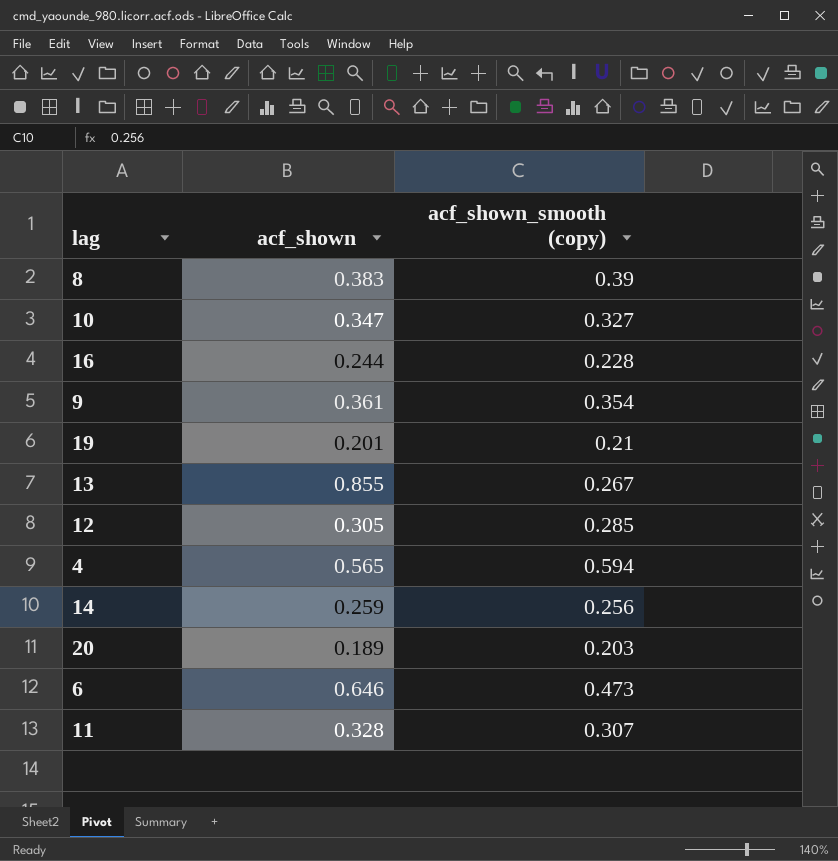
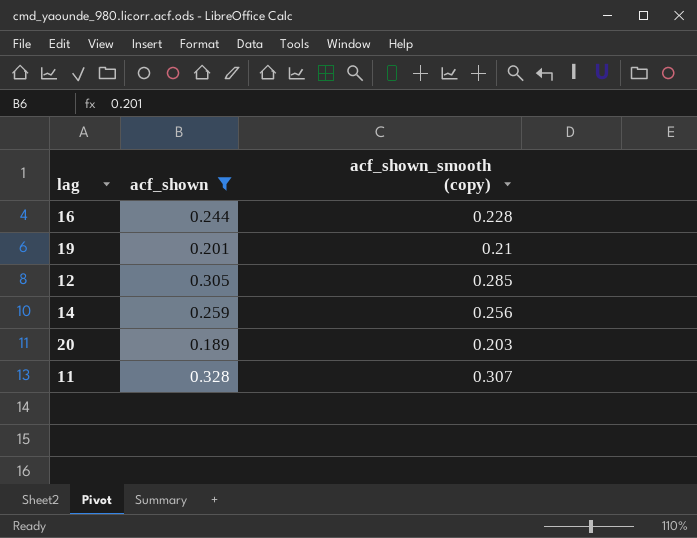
filter: none -> acf_shown <= 0.328

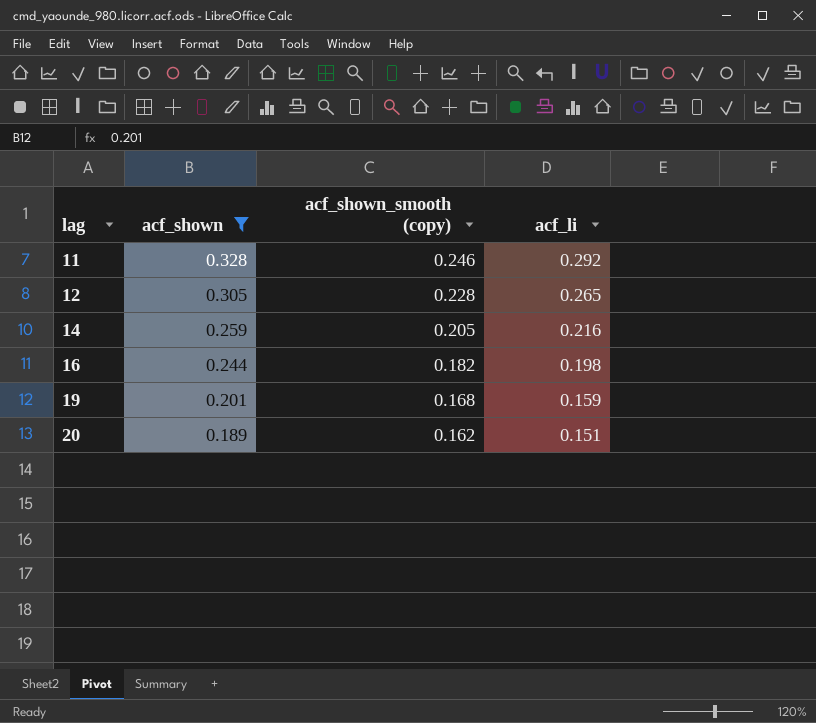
row order: none -> lag ascending
column acf_li | position: none -> 4
11 | acf_shown_smooth (copy): 0.307 -> 0.246
12 | acf_shown_smooth (copy): 0.285 -> 0.228
14 | acf_shown_smooth (copy): 0.256 -> 0.205
16 | acf_shown_smooth (copy): 0.228 -> 0.182
19 | acf_shown_smooth (copy): 0.21 -> 0.168
20 | acf_shown_smooth (copy): 0.203 -> 0.162

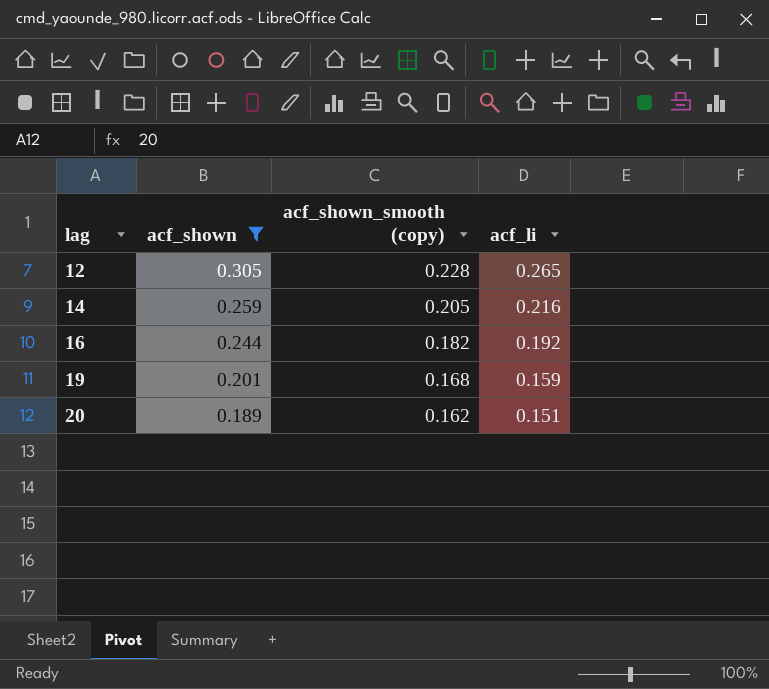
row 11: 0.328 | 0.246 | 0.292 -> none
16 | acf_li: 0.198 -> 0.192

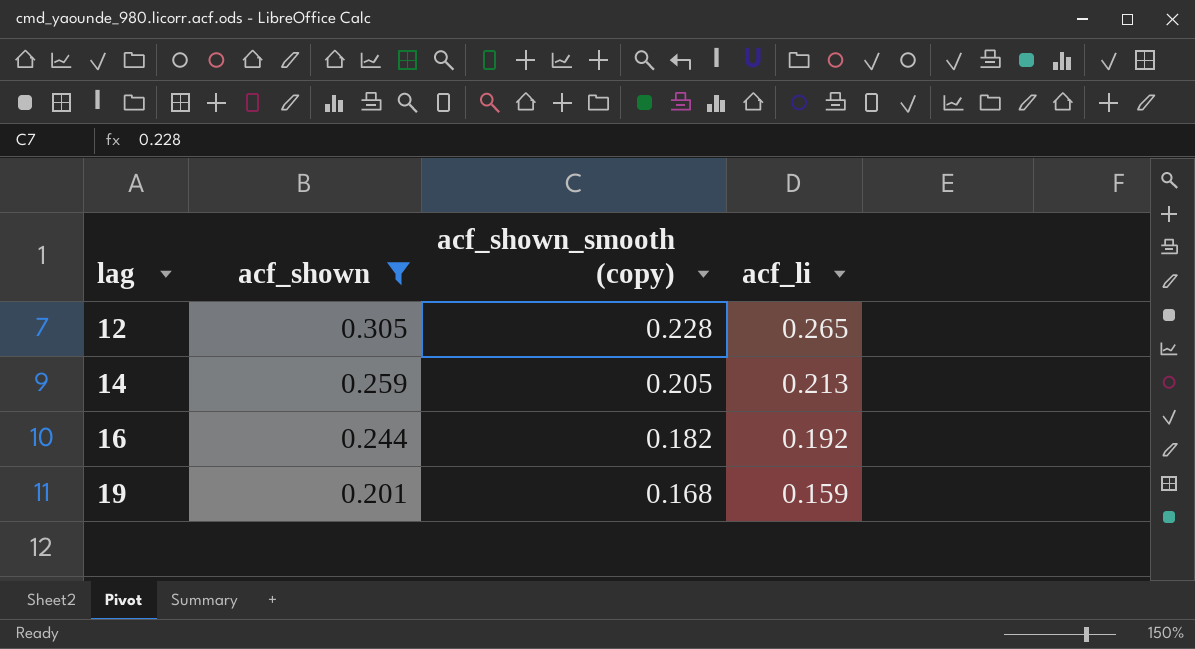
row 20: 0.189 | 0.162 | 0.151 -> none
14 | acf_li: 0.216 -> 0.213

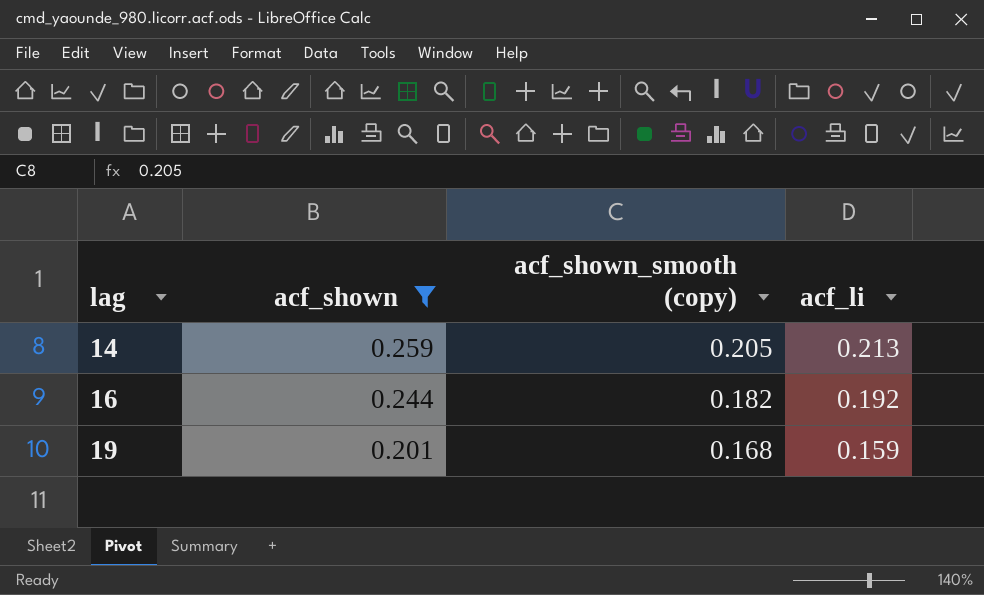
row 12: 0.305 | 0.228 | 0.265 -> none

